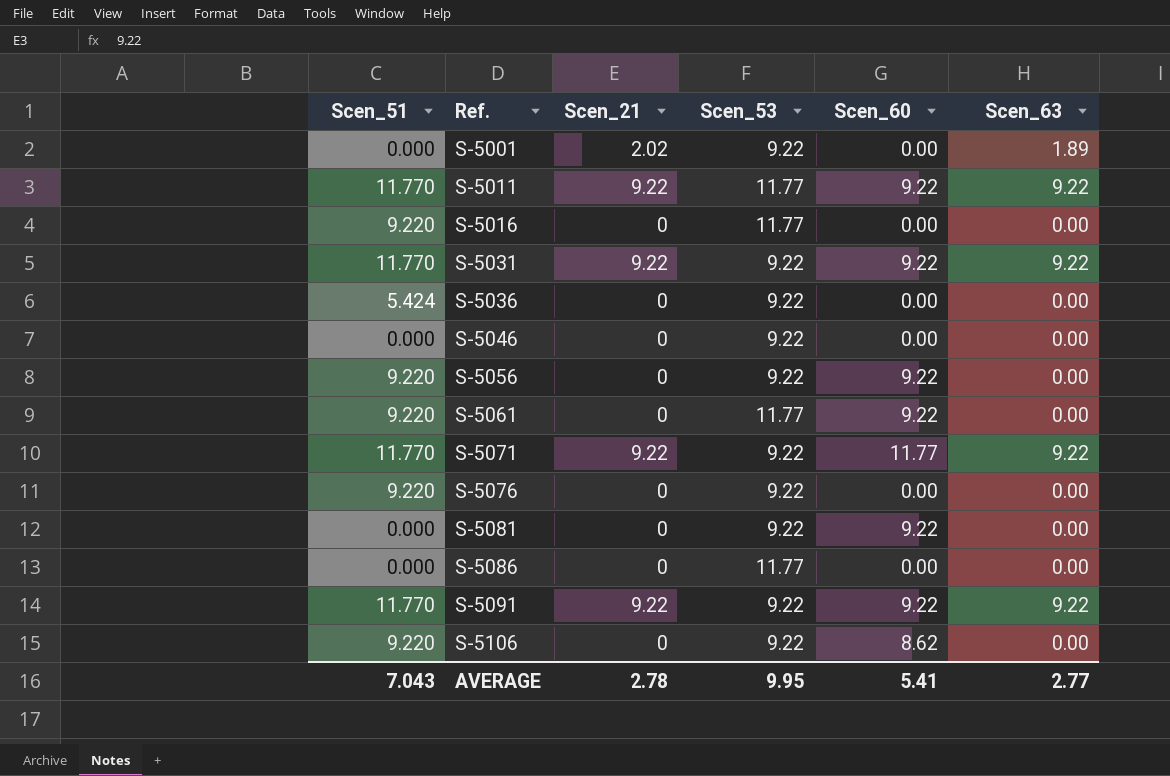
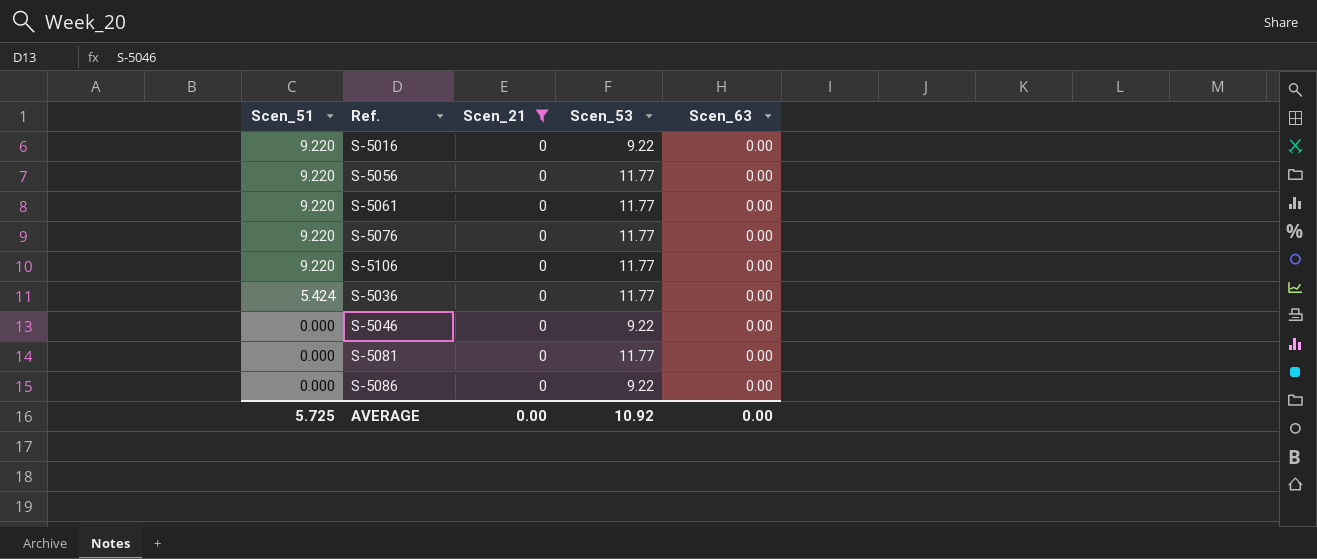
filter: none -> Scen_21 = 0
row order: Ref. ascending -> Scen_51 descending
column Scen_60 | position: 5 -> none
S-5016 | Scen_53: 11.77 -> 9.22
S-5056 | Scen_53: 9.22 -> 11.77
S-5076 | Scen_53: 9.22 -> 11.77
S-5106 | Scen_53: 9.22 -> 11.77
S-5036 | Scen_53: 9.22 -> 11.77
S-5081 | Scen_53: 9.22 -> 11.77
S-5086 | Scen_53: 11.77 -> 9.22
AVERAGE | Scen_51: 7.043 -> 5.725
AVERAGE | Scen_21: 2.78 -> 0.00
AVERAGE | Scen_53: 9.95 -> 10.92
AVERAGE | Scen_63: 2.77 -> 0.00

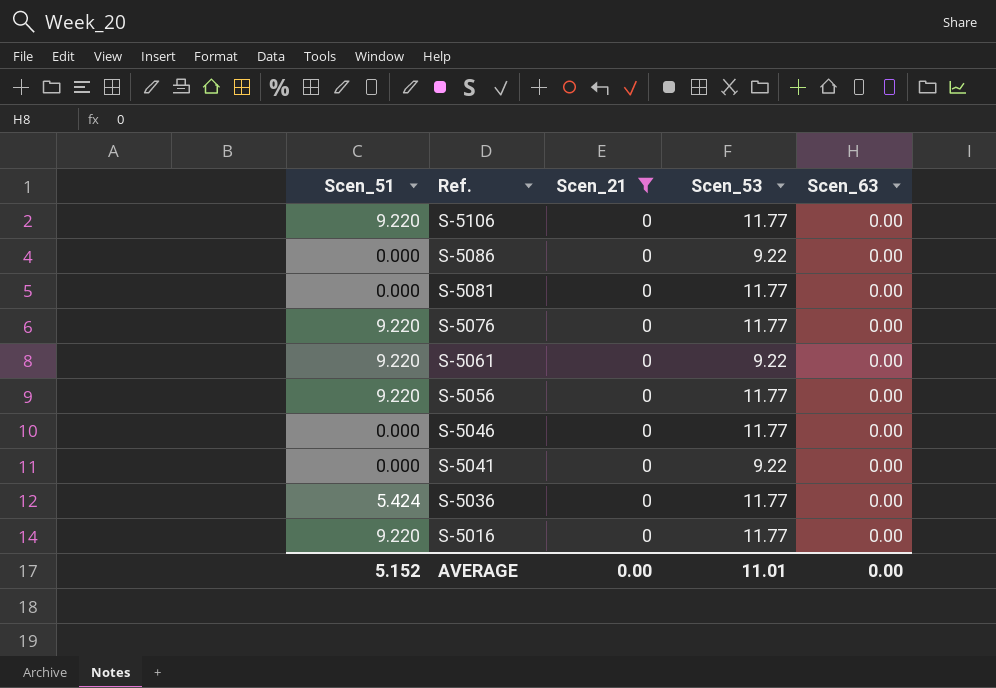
row order: Scen_51 descending -> Ref. descending
S-5061 | Scen_53: 11.77 -> 9.22
S-5046 | Scen_53: 9.22 -> 11.77
row S-5041: none -> 0.000 | 0 | 9.22 | 0.00
S-5016 | Scen_53: 9.22 -> 11.77
AVERAGE | Scen_51: 5.725 -> 5.152
AVERAGE | Scen_53: 10.92 -> 11.01

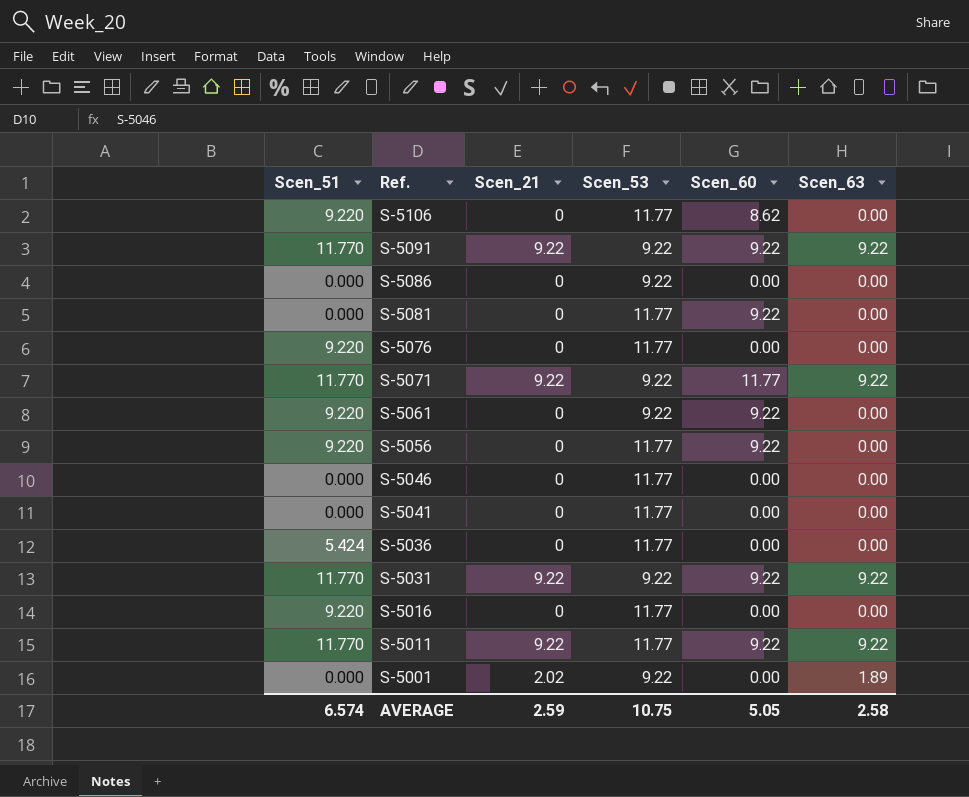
filter: Scen_21 = 0 -> none
column Scen_60 | position: none -> 5
S-5041 | Scen_53: 9.22 -> 11.77
AVERAGE | Scen_51: 5.152 -> 6.574
AVERAGE | Scen_21: 0.00 -> 2.59
AVERAGE | Scen_53: 11.01 -> 10.75
AVERAGE | Scen_63: 0.00 -> 2.58

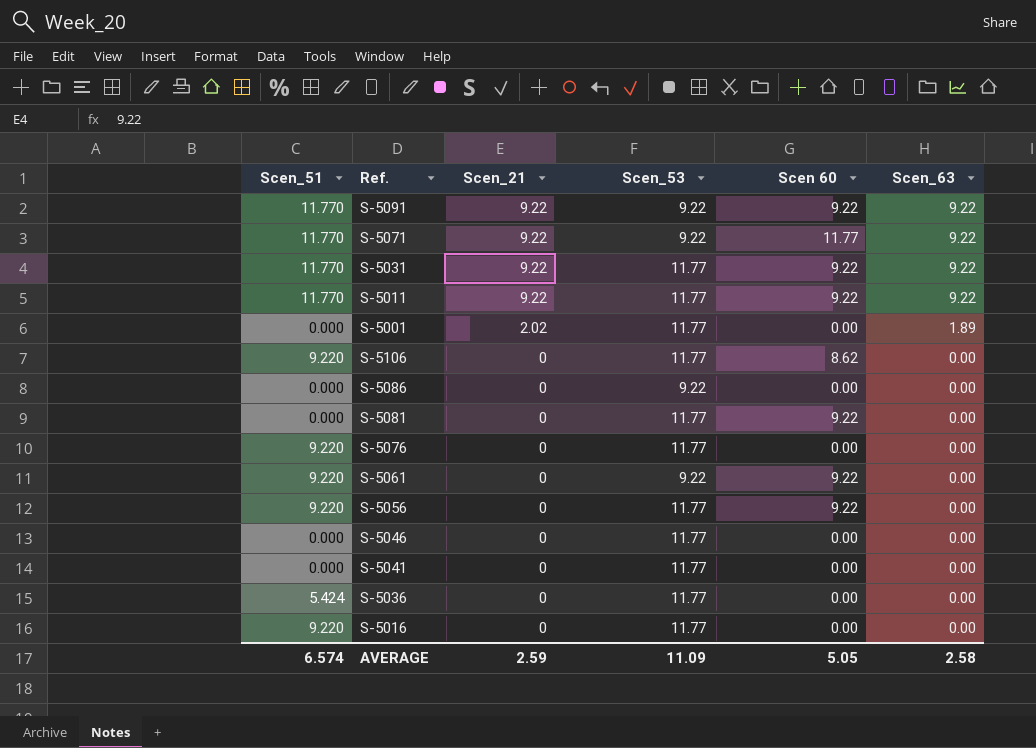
row order: Ref. descending -> Scen_21 descending
column name: Scen_60 -> Scen 60
S-5031 | Scen_53: 9.22 -> 11.77
S-5001 | Scen_53: 9.22 -> 11.77
AVERAGE | Scen_53: 10.75 -> 11.09

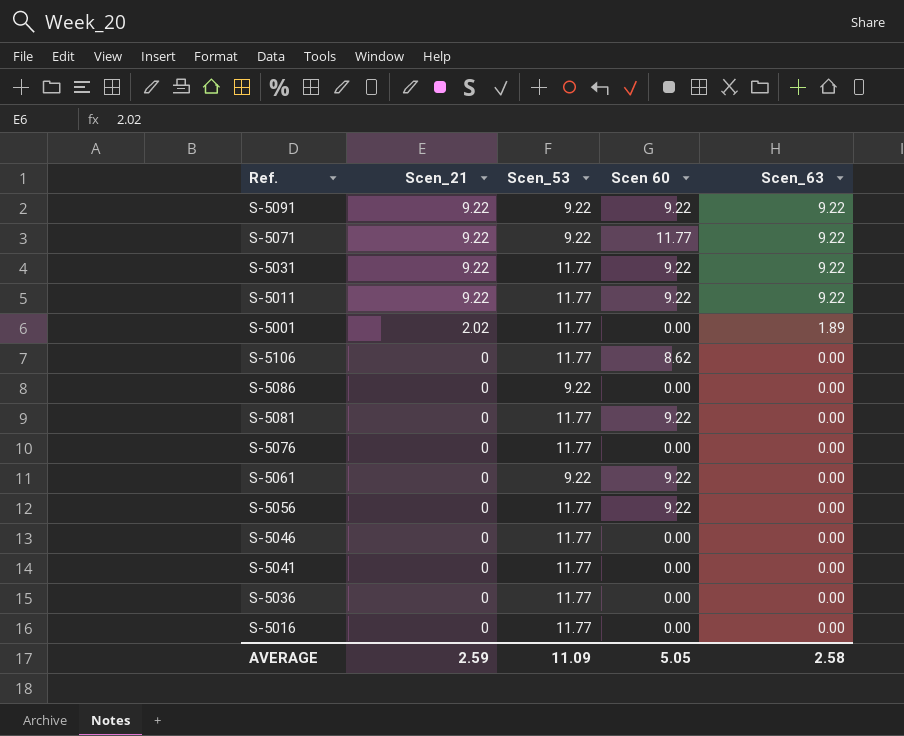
column Scen_51 | position: 1 -> none

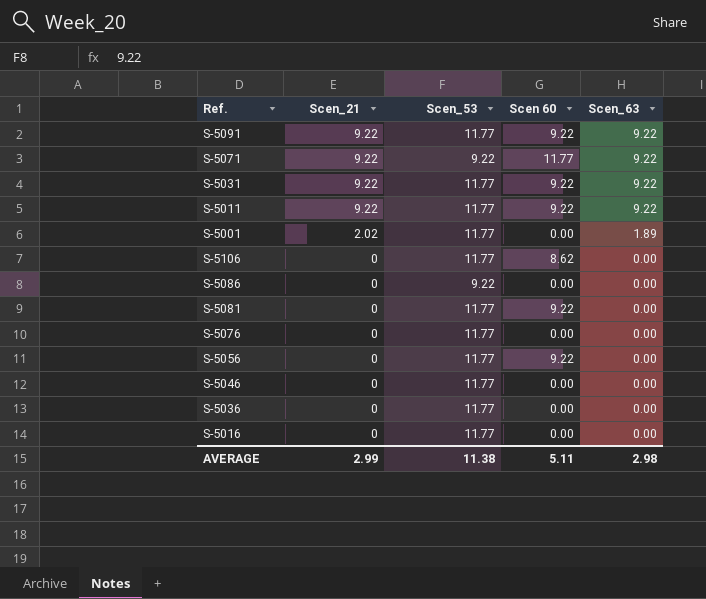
row S-5061: 0 | 9.22 | 9.22 | 0.00 -> none
row S-5041: 0 | 11.77 | 0.00 | 0.00 -> none
S-5091 | Scen_53: 9.22 -> 11.77
AVERAGE | Scen_21: 2.59 -> 2.99
AVERAGE | Scen_53: 11.09 -> 11.38
AVERAGE | Scen 60: 5.05 -> 5.11
AVERAGE | Scen_63: 2.58 -> 2.98

